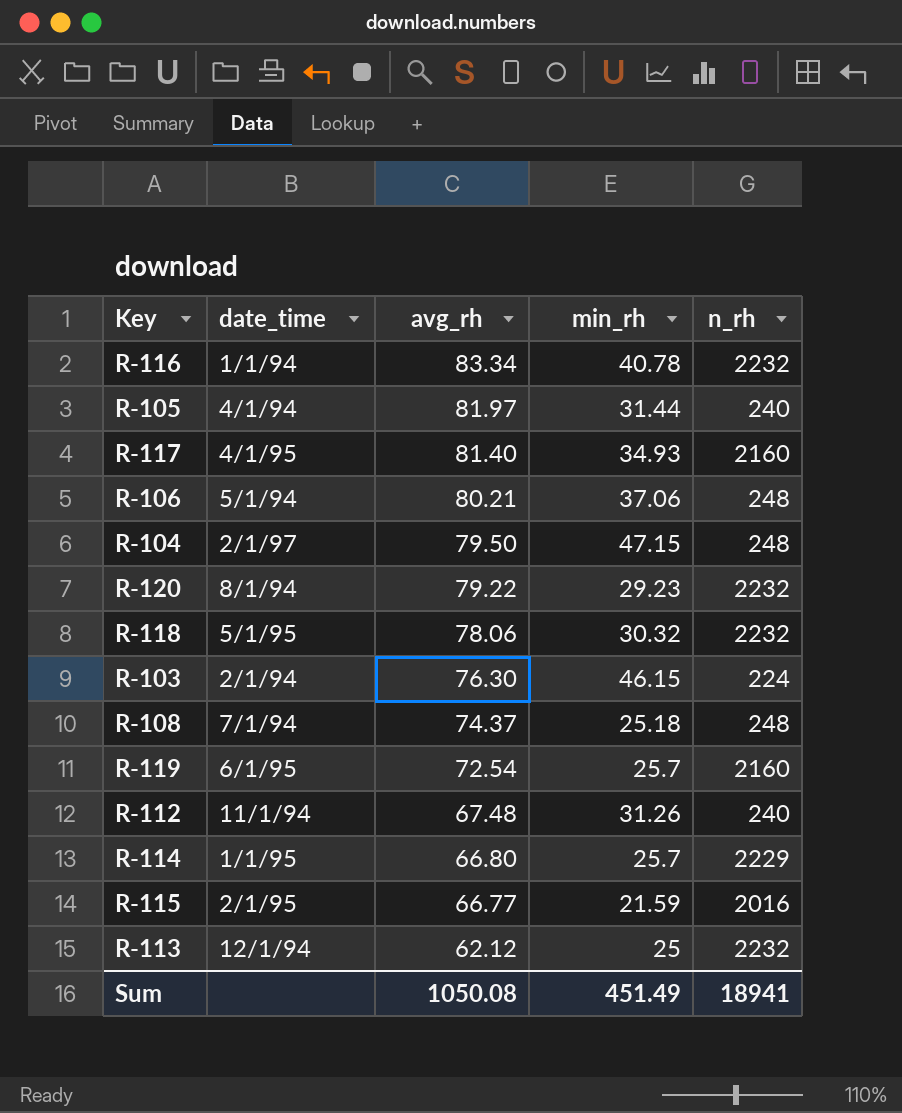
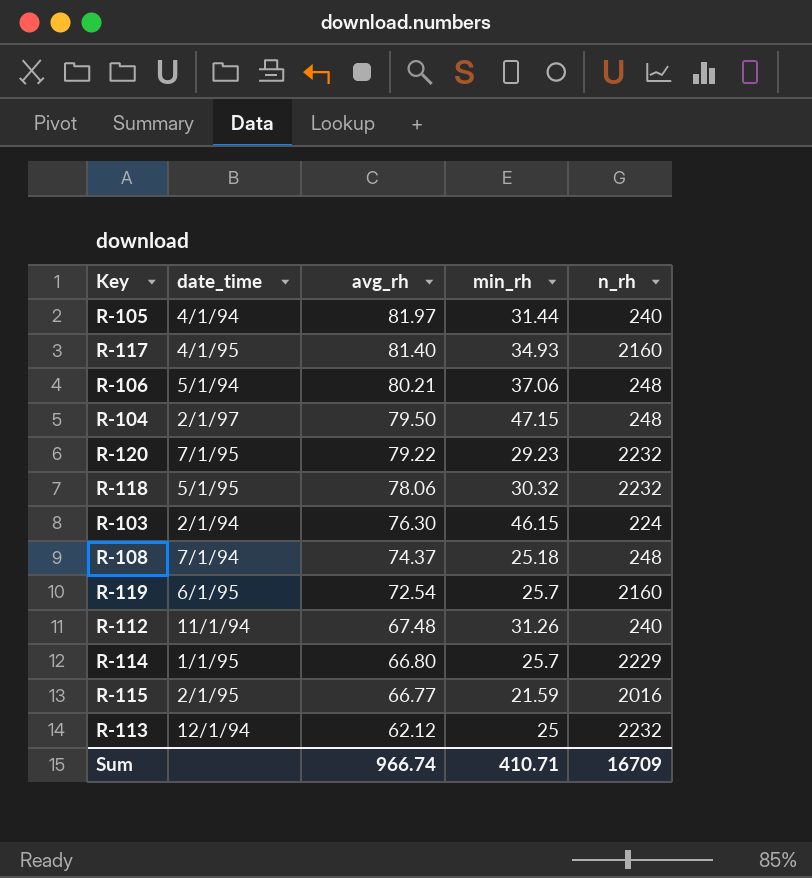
row R-116: 1/1/94 | 83.34 | 40.78 | 2232 -> none
R-120 | date_time: 8/1/94 -> 7/1/95
Sum | avg_rh: 1050.08 -> 966.74
Sum | min_rh: 451.49 -> 410.71
Sum | n_rh: 18941 -> 16709

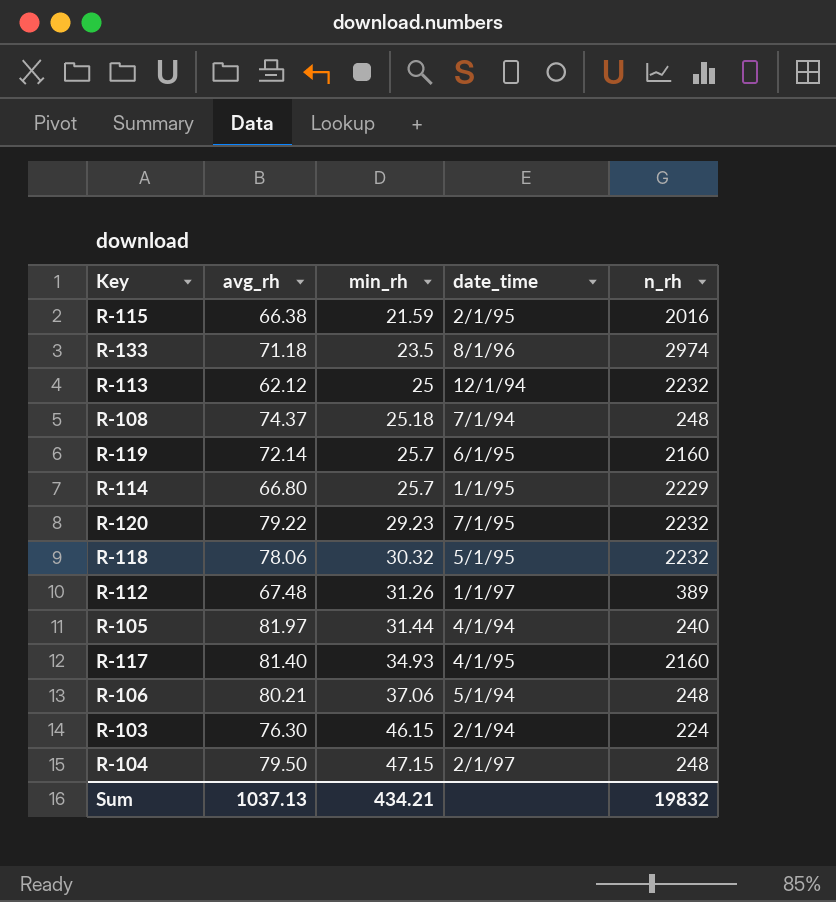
row order: avg_rh descending -> min_rh ascending
column date_time | position: 2 -> 4
R-115 | avg_rh: 66.77 -> 66.38
row R-133: none -> 71.18 | 23.5 | 8/1/96 | 2974
R-119 | avg_rh: 72.54 -> 72.14
R-112 | date_time: 11/1/94 -> 1/1/97
R-112 | n_rh: 240 -> 389
Sum | avg_rh: 966.74 -> 1037.13
Sum | min_rh: 410.71 -> 434.21
Sum | n_rh: 16709 -> 19832

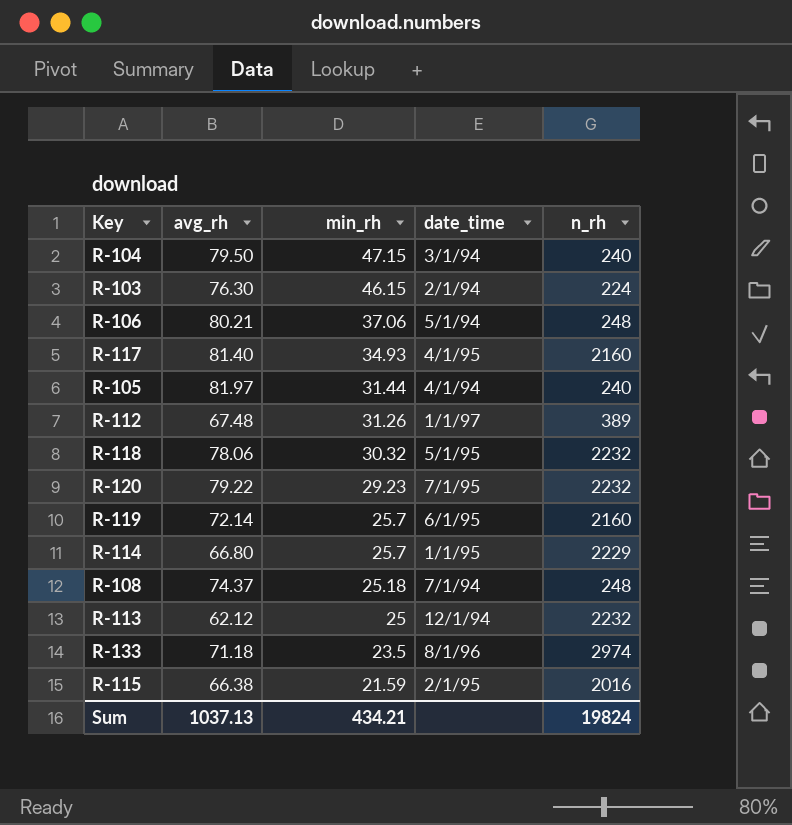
row order: min_rh ascending -> min_rh descending
R-104 | date_time: 2/1/97 -> 3/1/94
R-104 | n_rh: 248 -> 240
Sum | n_rh: 19832 -> 19824

